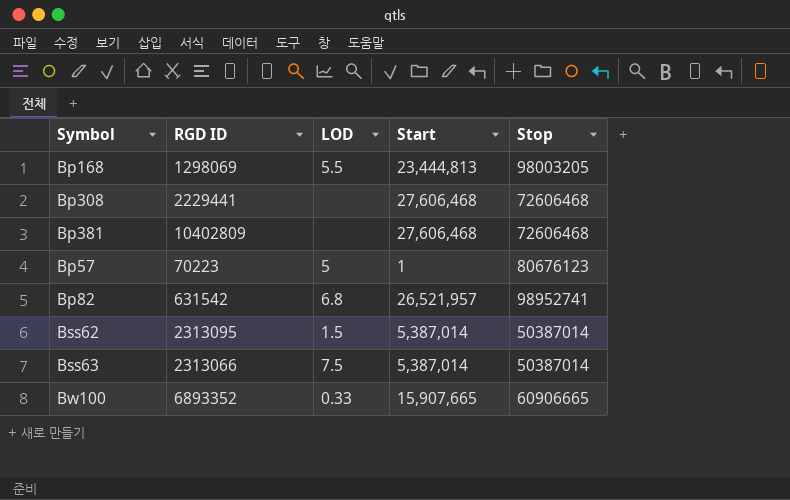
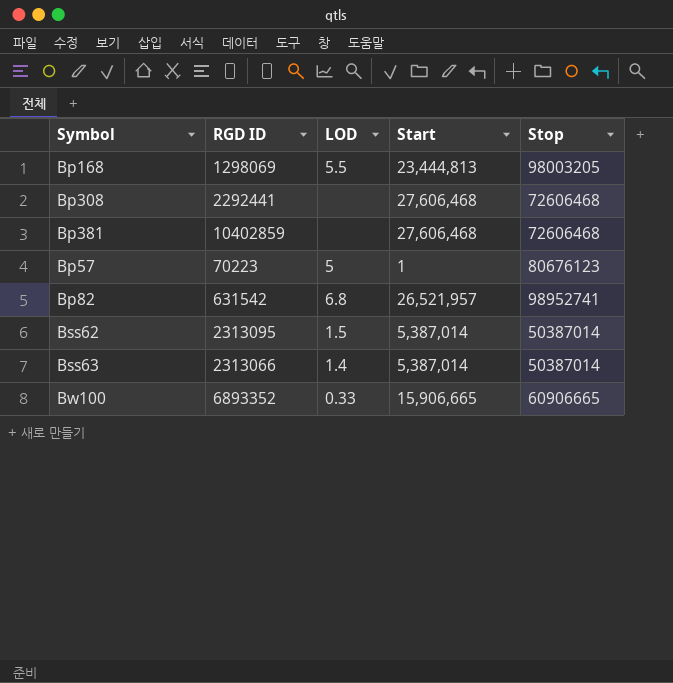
Bp308 | RGD ID: 2229441 -> 2292441
Bp381 | RGD ID: 10402809 -> 10402859
Bss63 | LOD: 7.5 -> 1.4
Bw100 | Start: 15,907,665 -> 15,906,665

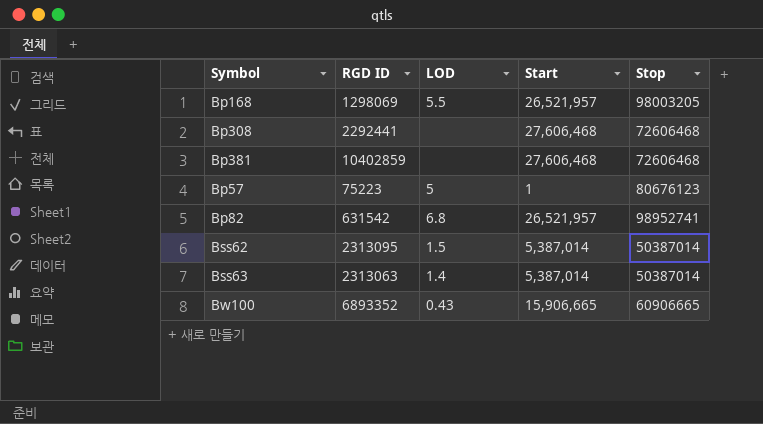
Bp168 | Start: 23,444,813 -> 26,521,957
Bp57 | RGD ID: 70223 -> 75223
Bss63 | RGD ID: 2313066 -> 2313063
Bw100 | LOD: 0.33 -> 0.43

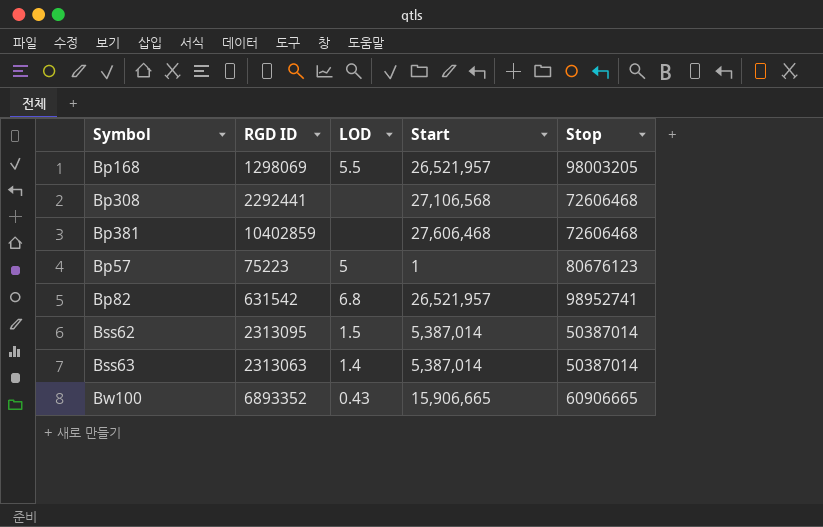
Bp308 | Start: 27,606,468 -> 27,106,568

